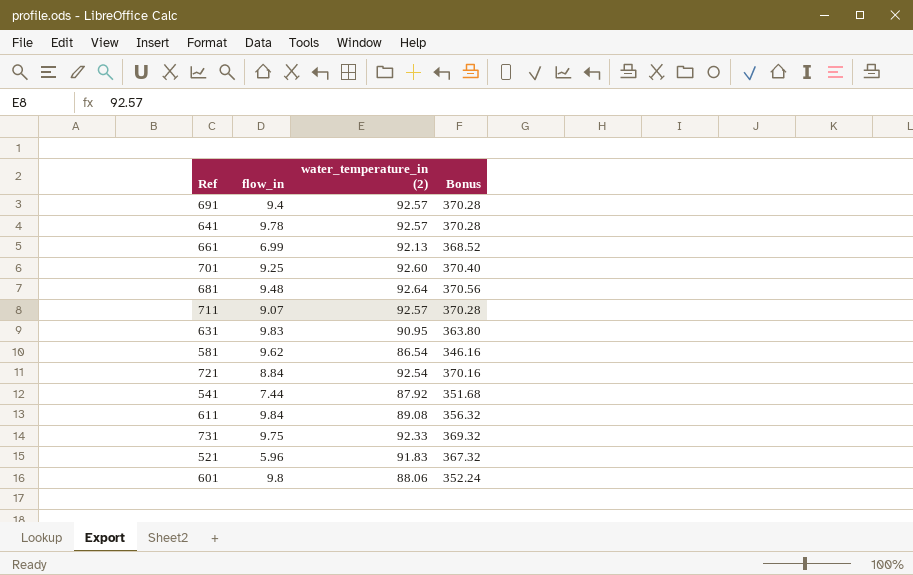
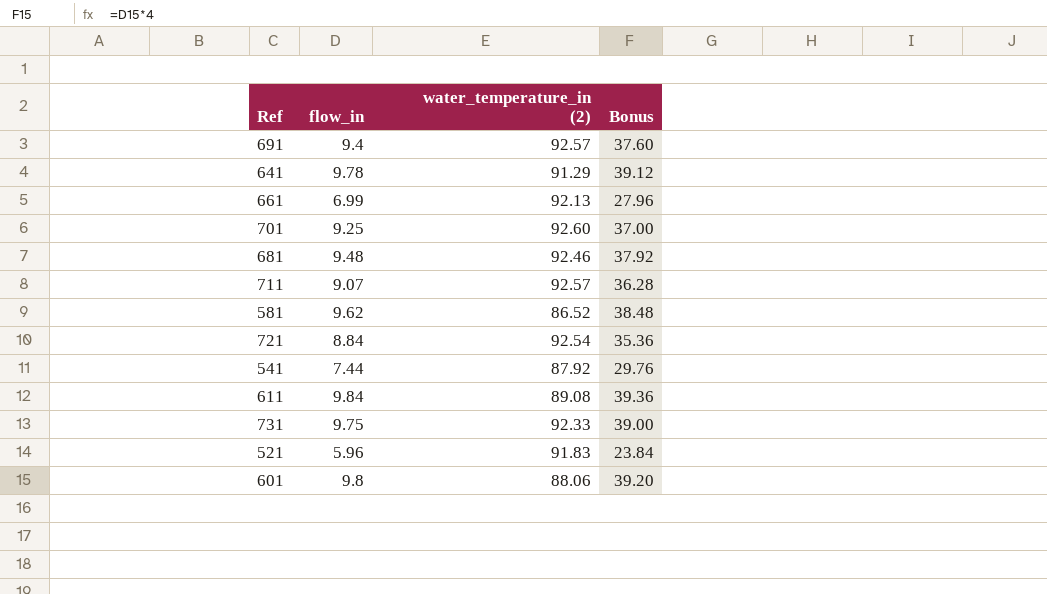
column Bonus | formula: [water_temperature_in (2)] * 4 -> [flow_in] * 4
row 631: 9.83 | 90.95 | 363.80 -> none
641 | water_temperature_in (2): 92.57 -> 91.29
681 | water_temperature_in (2): 92.64 -> 92.46
581 | water_temperature_in (2): 86.54 -> 86.52

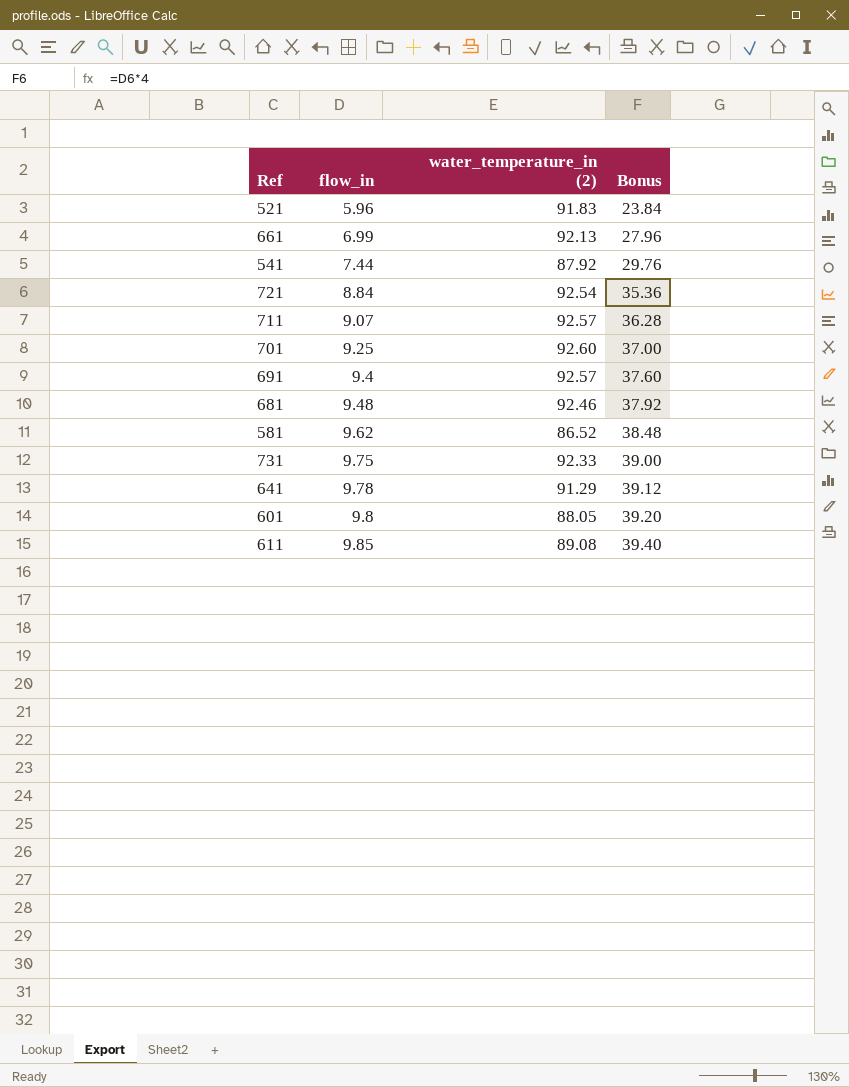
row order: none -> flow_in ascending
601 | water_temperature_in (2): 88.06 -> 88.05
611 | flow_in: 9.84 -> 9.85
611 | Bonus: 39.36 -> 39.40

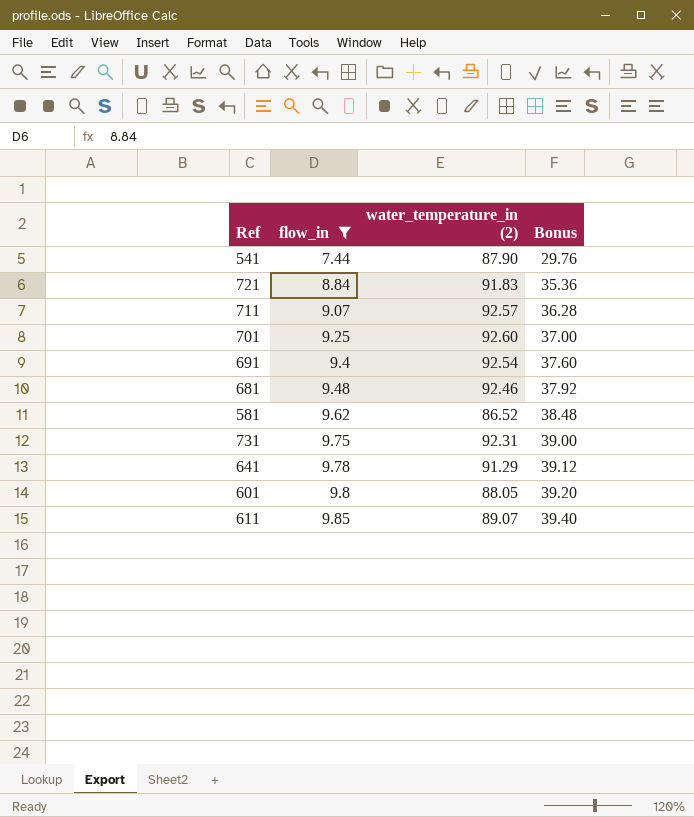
filter: none -> flow_in >= 7.44
541 | water_temperature_in (2): 87.92 -> 87.90
721 | water_temperature_in (2): 92.54 -> 91.83
691 | water_temperature_in (2): 92.57 -> 92.54
731 | water_temperature_in (2): 92.33 -> 92.31
611 | water_temperature_in (2): 89.08 -> 89.07

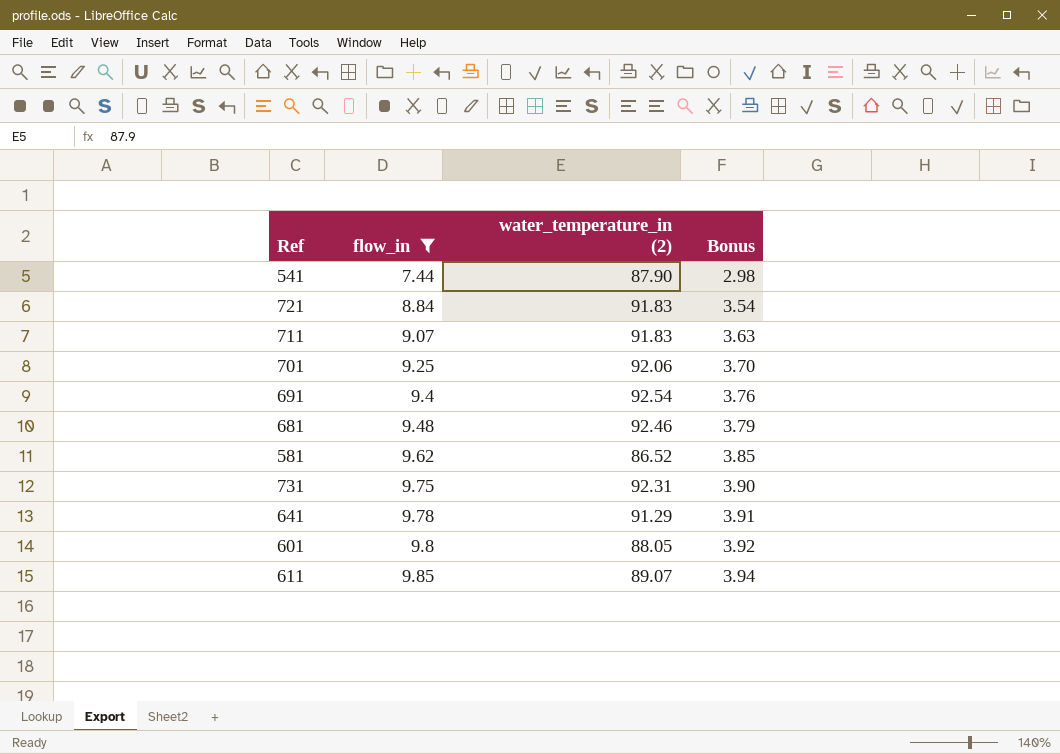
column Bonus | formula: [flow_in] * 4 -> [flow_in] * 0.4
711 | water_temperature_in (2): 92.57 -> 91.83
701 | water_temperature_in (2): 92.60 -> 92.06

